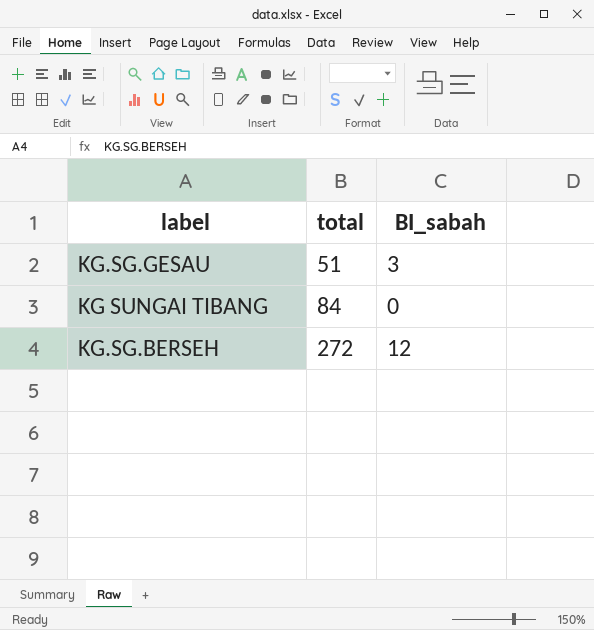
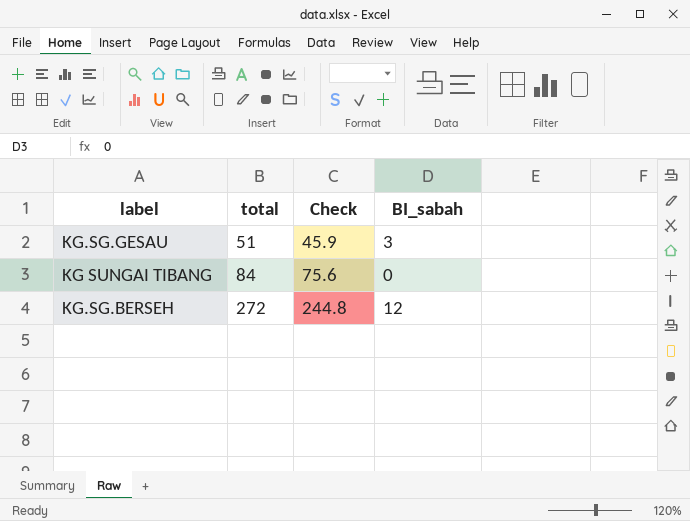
column Check | formula: none -> [total] * 0.9

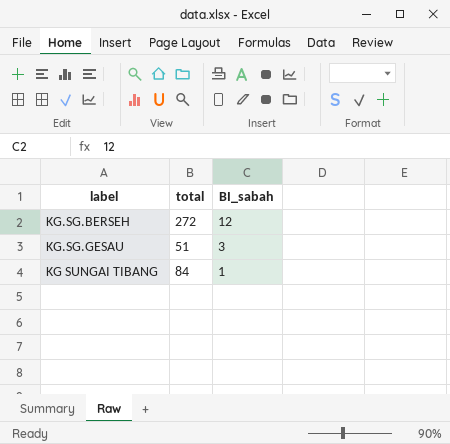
row order: total ascending -> BI_sabah descending
column Check | formula: [total] * 0.9 -> none
KG SUNGAI TIBANG | BI_sabah: 0 -> 1

